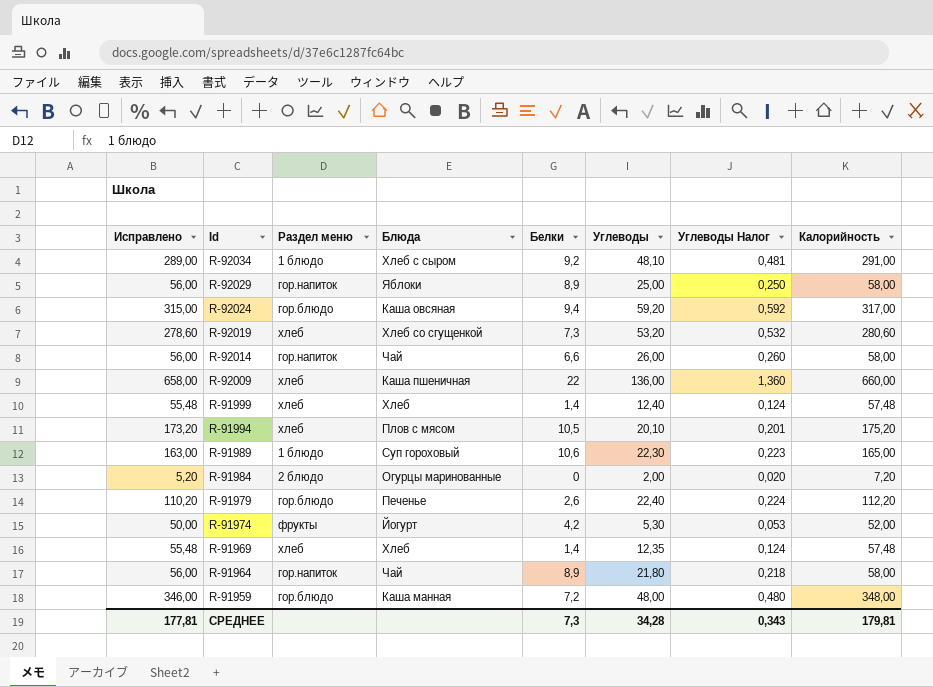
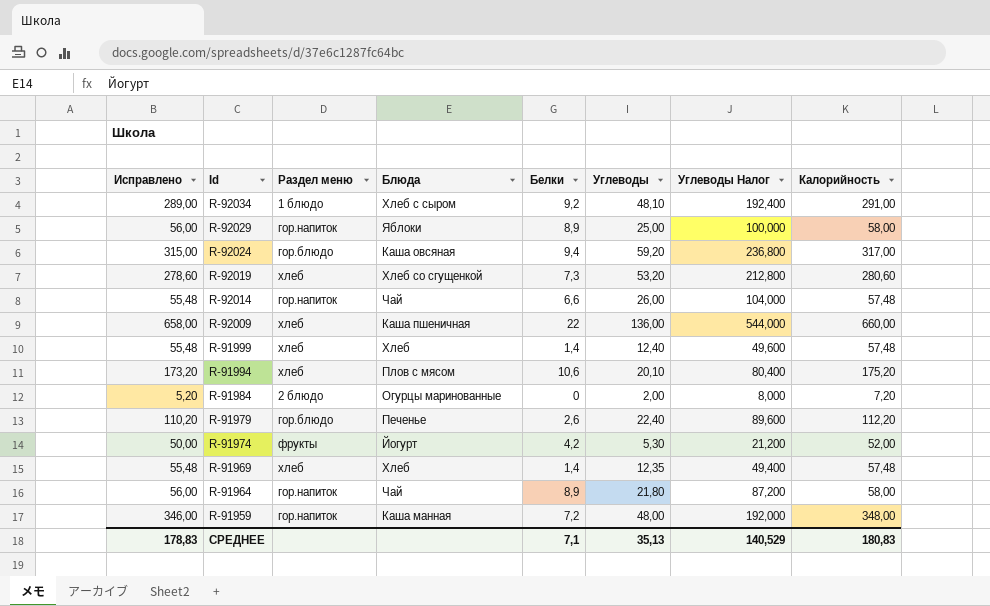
column Углеводы Налог | formula: [Углеводы] * 0,01 -> [Углеводы] * 4
row R-91989: 163,00 | 1 блюдо | Суп гороховый | 10,6 | 22,30 | 0,223 | 165,00 -> none
R-92014 | Исправлено: 56,00 -> 55,48
R-92014 | Калорийность: 58,00 -> 57,48
R-91994 | Белки: 10,5 -> 10,6
R-91959 | Раздел меню: гор.блюдо -> гор.напиток
СРЕДНЕЕ | Исправлено: 177,81 -> 178,83
СРЕДНЕЕ | Белки: 7,3 -> 7,1
СРЕДНЕЕ | Углеводы: 34,28 -> 35,13
СРЕДНЕЕ | Углеводы Налог: 0,343 -> 140,529
СРЕДНЕЕ | Калорийность: 179,81 -> 180,83

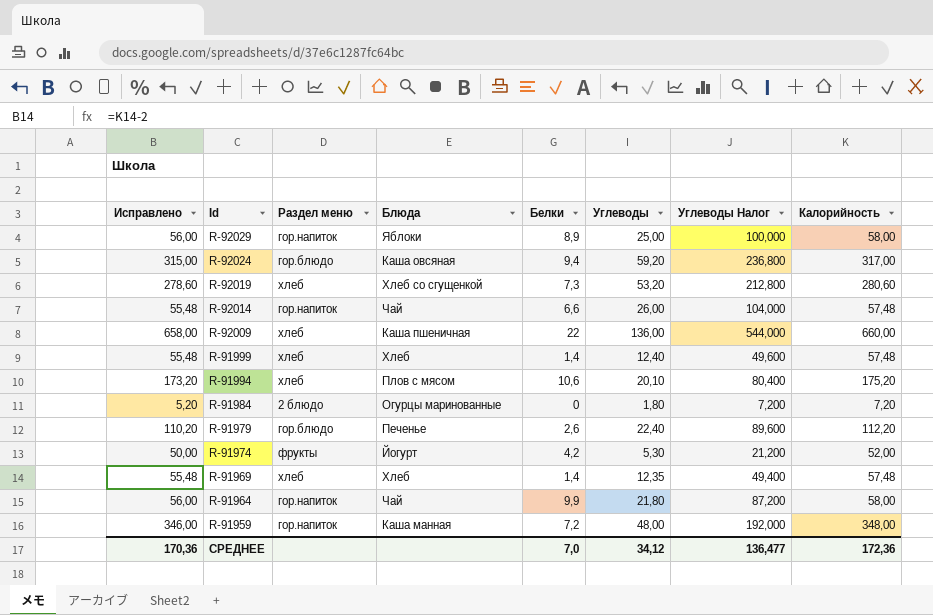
row R-92034: 289,00 | 1 блюдо | Хлеб с сыром | 9,2 | 48,10 | 192,400 | 291,00 -> none
R-91984 | Углеводы: 2,00 -> 1,80
R-91984 | Углеводы Налог: 8,000 -> 7,200
R-91964 | Белки: 8,9 -> 9,9
СРЕДНЕЕ | Исправлено: 178,83 -> 170,36
СРЕДНЕЕ | Белки: 7,1 -> 7,0
СРЕДНЕЕ | Углеводы: 35,13 -> 34,12
СРЕДНЕЕ | Углеводы Налог: 140,529 -> 136,477
СРЕДНЕЕ | Калорийность: 180,83 -> 172,36

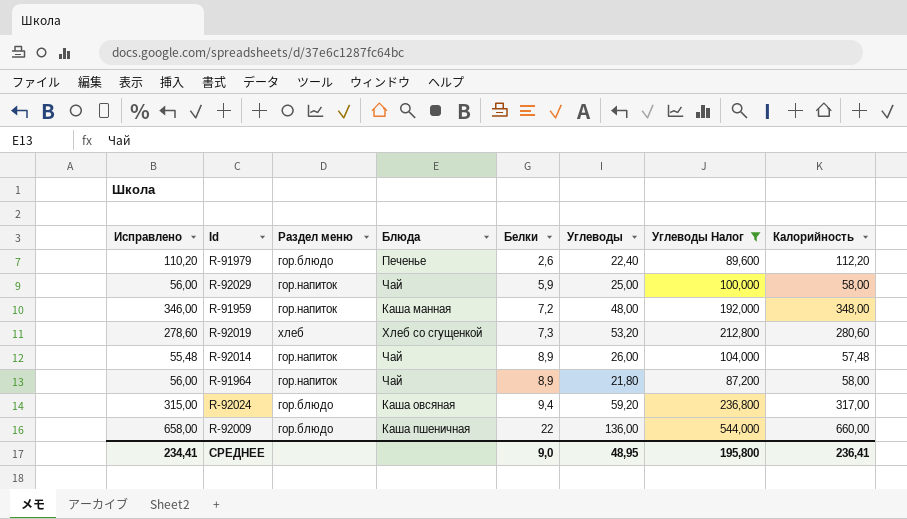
filter: none -> Углеводы Налог >= 87,200
row order: Id descending -> Белки ascending
R-92029 | Блюда: Яблоки -> Чай
R-92029 | Белки: 8,9 -> 5,9
R-92014 | Белки: 6,6 -> 8,9
R-91964 | Белки: 9,9 -> 8,9
R-92009 | Раздел меню: хлеб -> гор.блюдо
СРЕДНЕЕ | Исправлено: 170,36 -> 234,41
СРЕДНЕЕ | Белки: 7,0 -> 9,0
СРЕДНЕЕ | Углеводы: 34,12 -> 48,95
СРЕДНЕЕ | Углеводы Налог: 136,477 -> 195,800
СРЕДНЕЕ | Калорийность: 172,36 -> 236,41

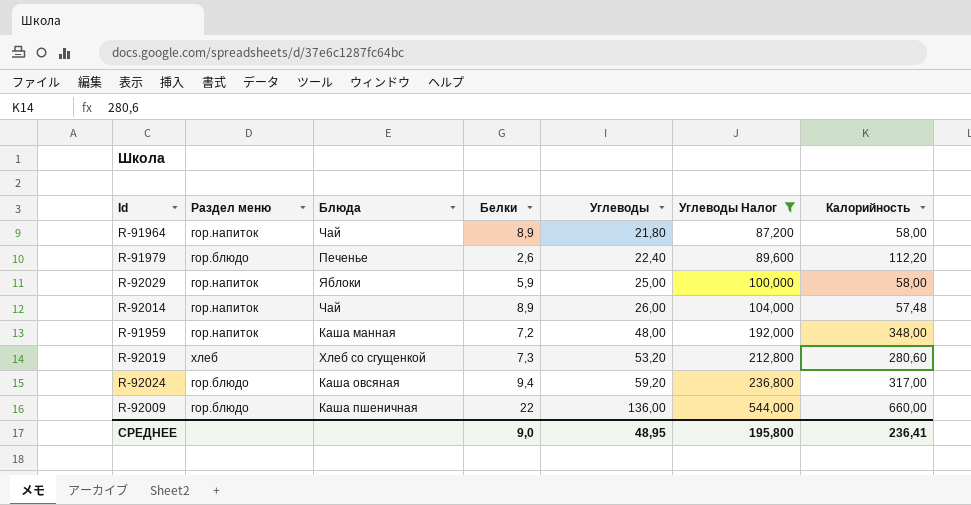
row order: Белки ascending -> Углеводы ascending
column Исправлено | formula: [Калорийность] - 2 -> none
R-92029 | Блюда: Чай -> Яблоки

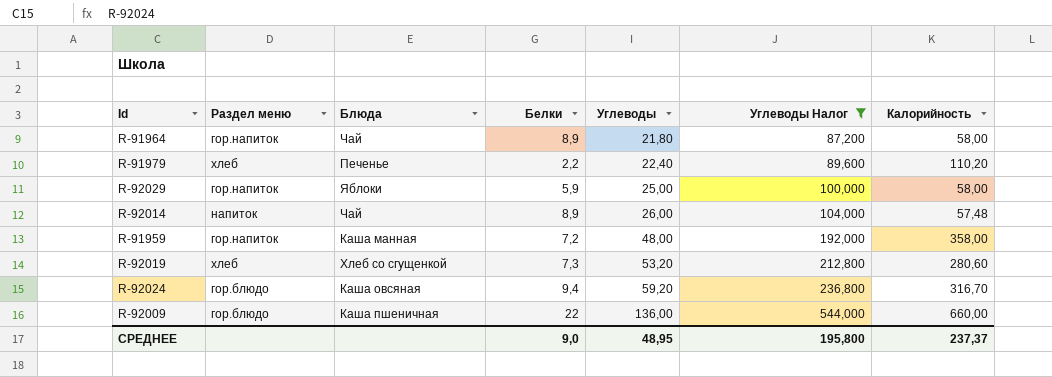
R-91979 | Раздел меню: гор.блюдо -> хлеб
R-91979 | Белки: 2,6 -> 2,2
R-91979 | Калорийность: 112,20 -> 110,20
R-92014 | Раздел меню: гор.напиток -> напиток
R-91959 | Калорийность: 348,00 -> 358,00
R-92024 | Калорийность: 317,00 -> 316,70
СРЕДНЕЕ | Калорийность: 236,41 -> 237,37

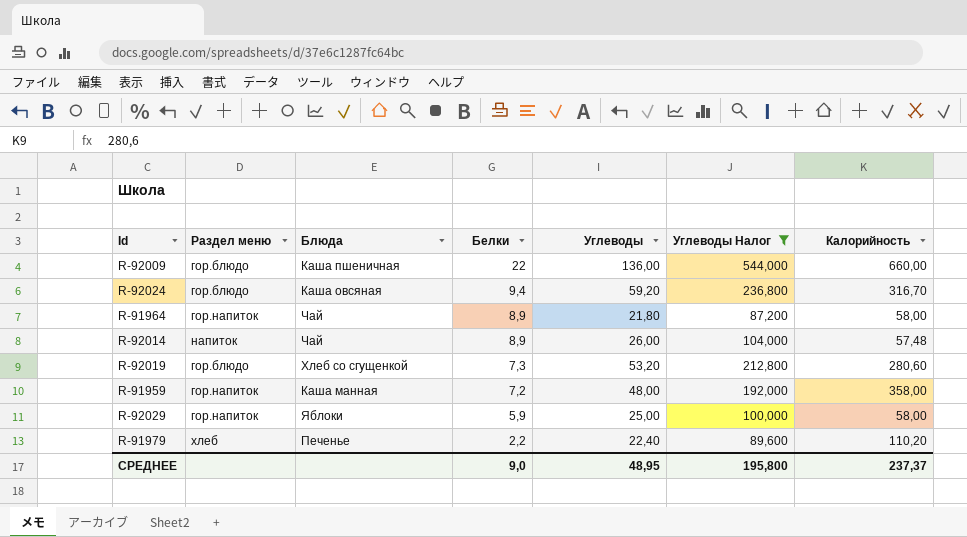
row order: Углеводы ascending -> Белки descending
R-92019 | Раздел меню: хлеб -> гор.блюдо

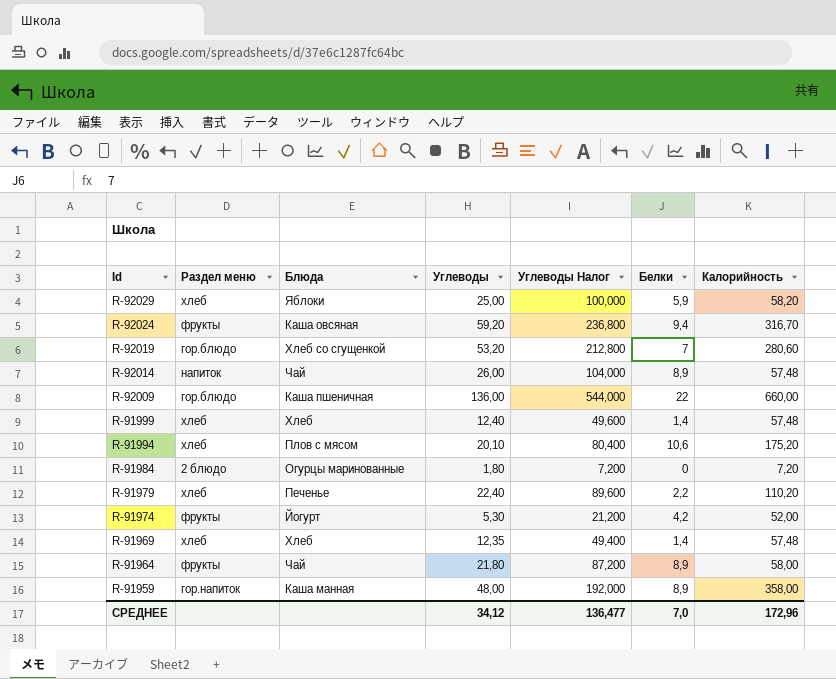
filter: Углеводы Налог >= 87,200 -> none
row order: Белки descending -> Id descending
column Белки | position: 4 -> 6
R-92029 | Раздел меню: гор.напиток -> хлеб
R-92029 | Калорийность: 58,00 -> 58,20
R-92024 | Раздел меню: гор.блюдо -> фрукты
R-92019 | Белки: 7,3 -> 7
R-91964 | Раздел меню: гор.напиток -> фрукты
R-91959 | Белки: 7,2 -> 8,9
СРЕДНЕЕ | Углеводы: 48,95 -> 34,12
СРЕДНЕЕ | Углеводы Налог: 195,800 -> 136,477
СРЕДНЕЕ | Белки: 9,0 -> 7,0
СРЕДНЕЕ | Калорийность: 237,37 -> 172,96

